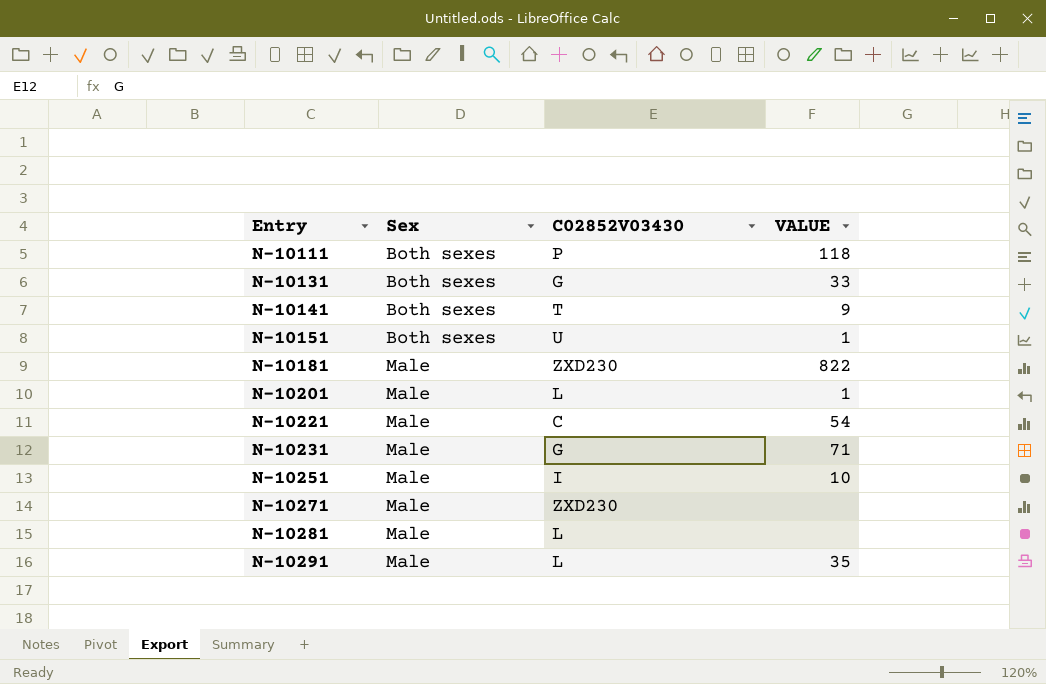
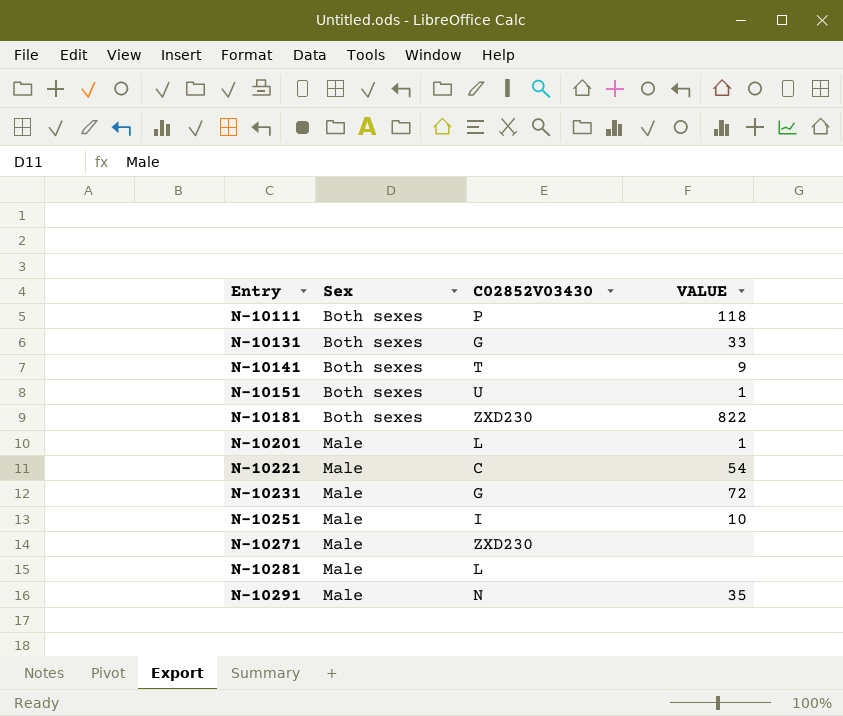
N-10181 | Sex: Male -> Both sexes
N-10231 | VALUE: 71 -> 72
N-10291 | C02852V03430: L -> N

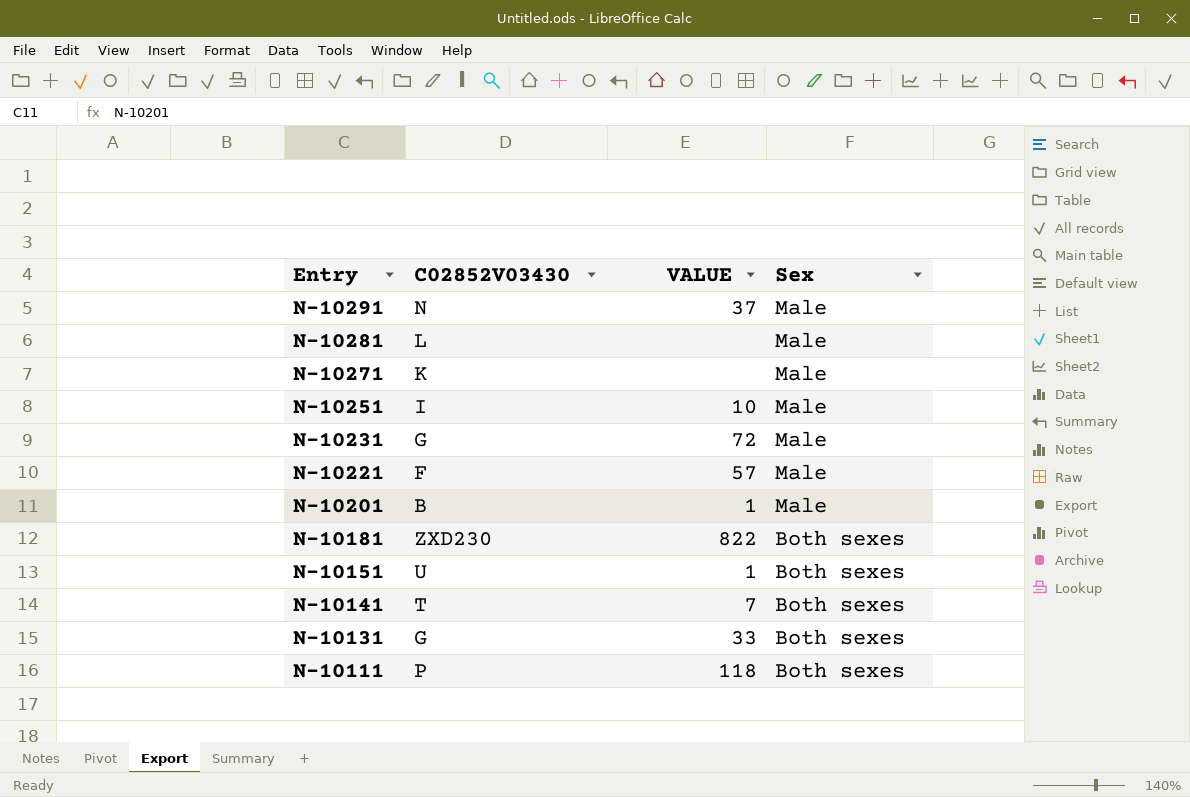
row order: Entry ascending -> Entry descending
column Sex | position: 2 -> 4
N-10291 | VALUE: 35 -> 37
N-10271 | C02852V03430: ZXD230 -> K
N-10221 | C02852V03430: C -> F
N-10221 | VALUE: 54 -> 57
N-10201 | C02852V03430: L -> B
N-10141 | VALUE: 9 -> 7

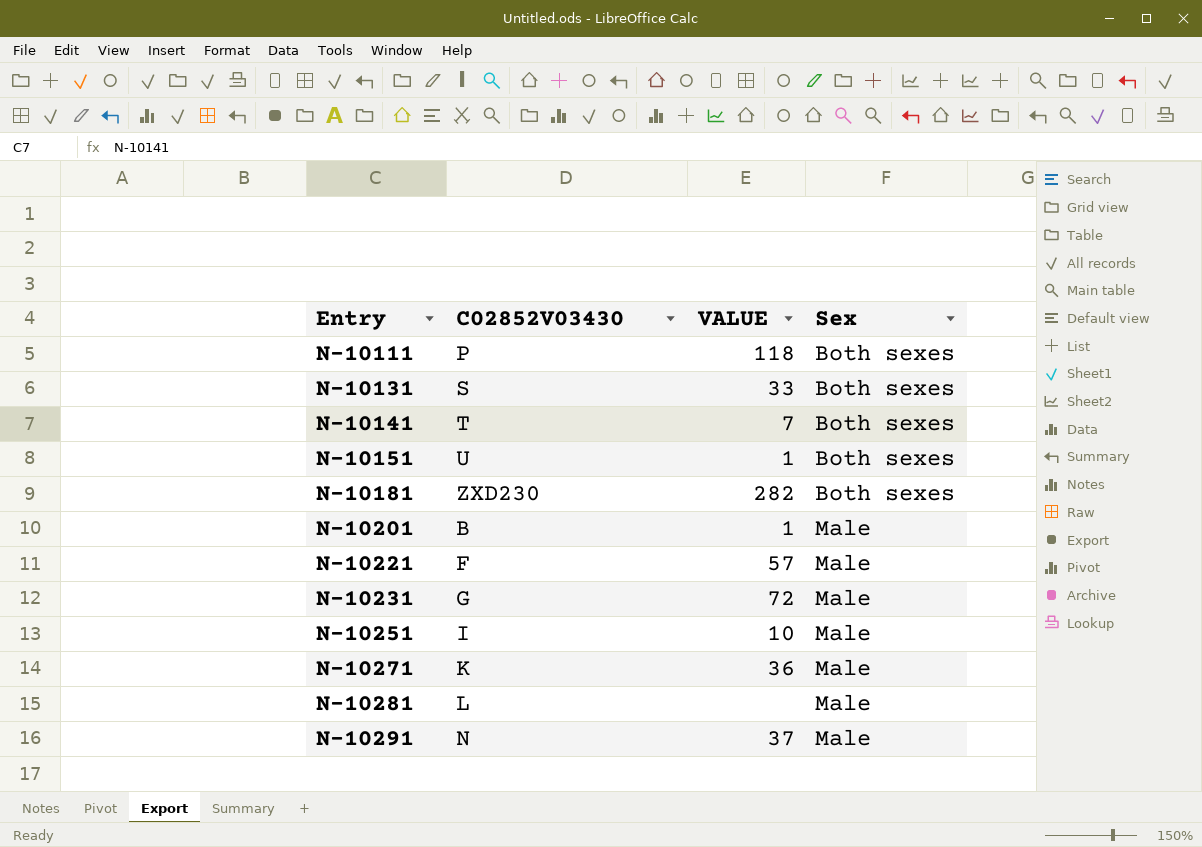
row order: Entry descending -> Entry ascending
N-10131 | C02852V03430: G -> S
N-10181 | VALUE: 822 -> 282
N-10271 | VALUE: none -> 36

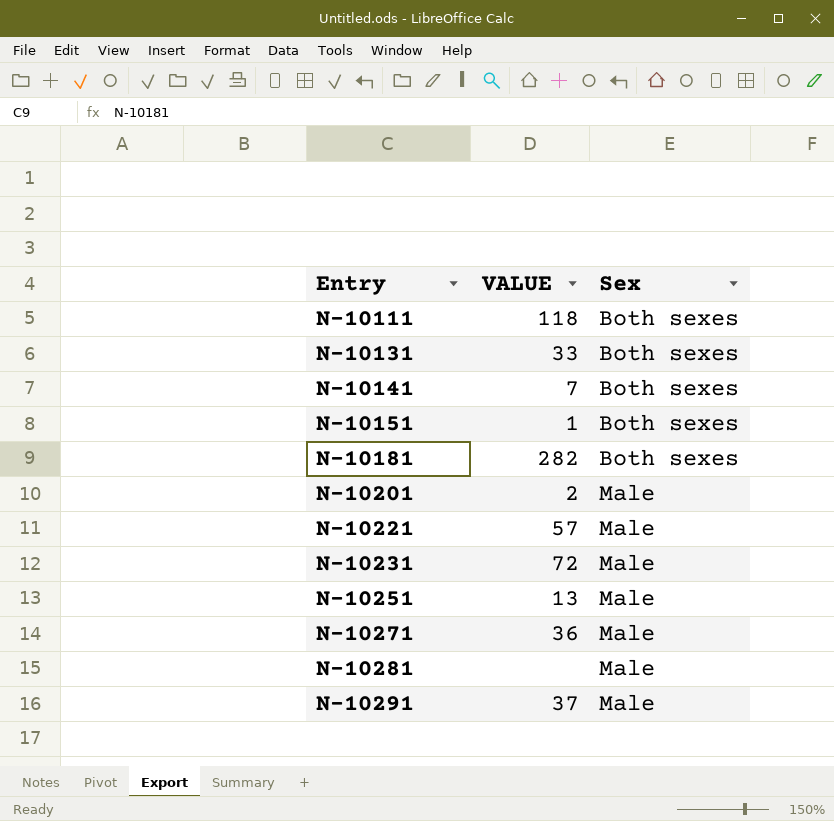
column C02852V03430 | position: 2 -> none
N-10201 | VALUE: 1 -> 2
N-10251 | VALUE: 10 -> 13

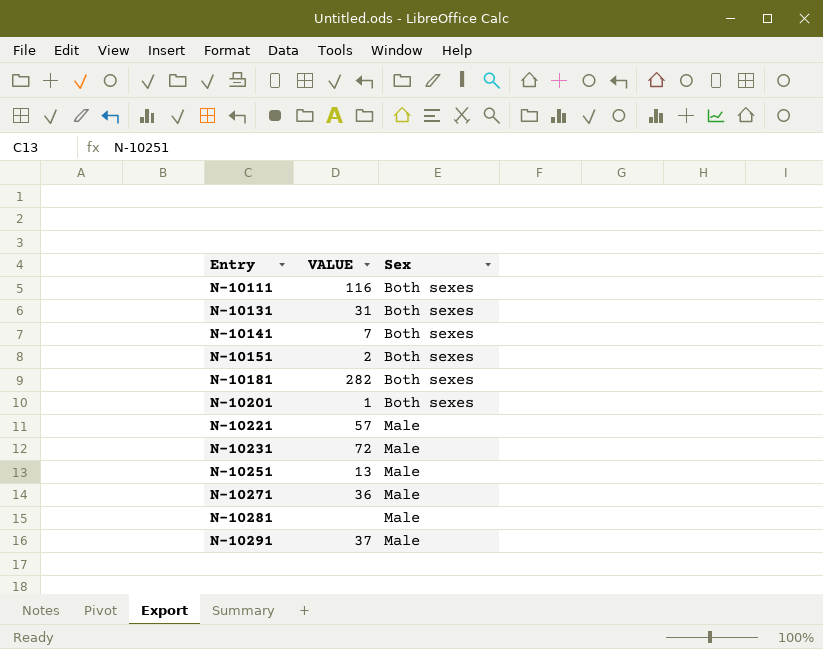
N-10111 | VALUE: 118 -> 116
N-10131 | VALUE: 33 -> 31
N-10151 | VALUE: 1 -> 2
N-10201 | VALUE: 2 -> 1
N-10201 | Sex: Male -> Both sexes

